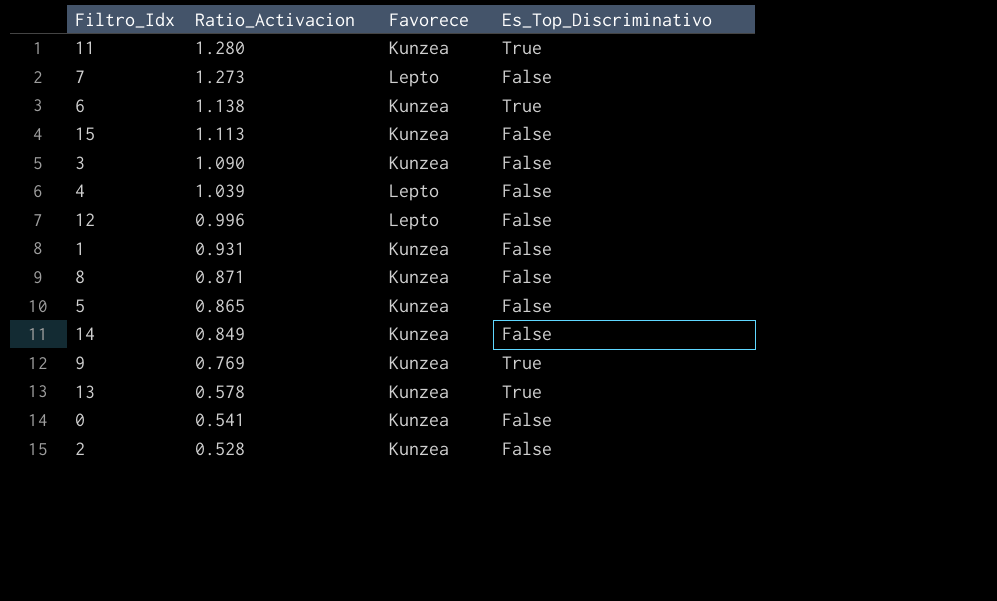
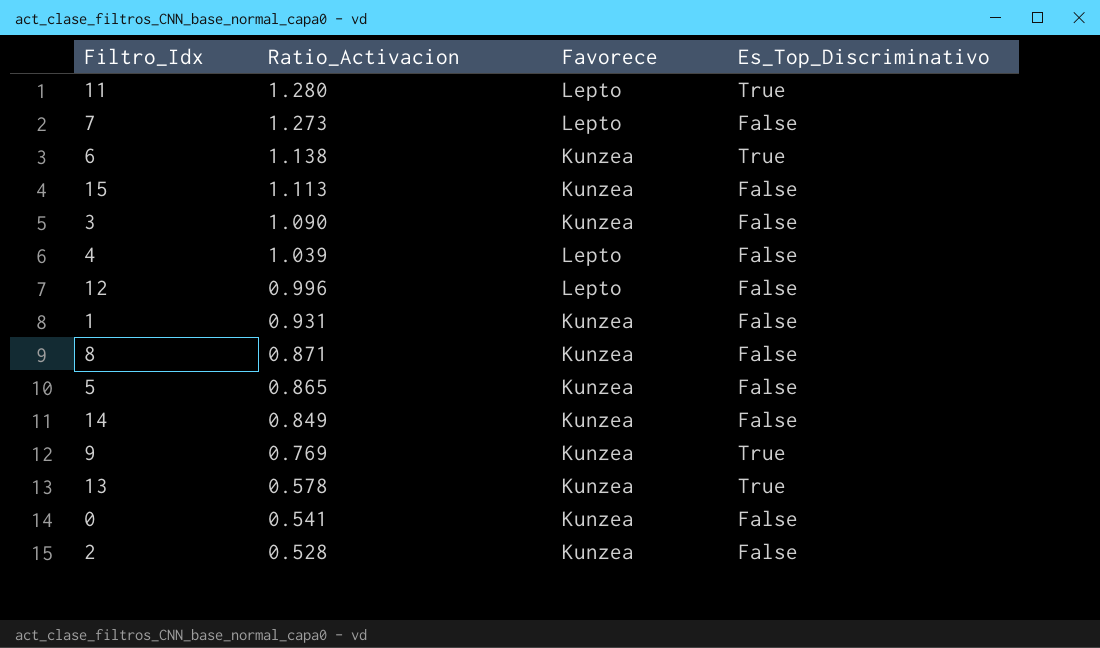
11 | Favorece: Kunzea -> Lepto

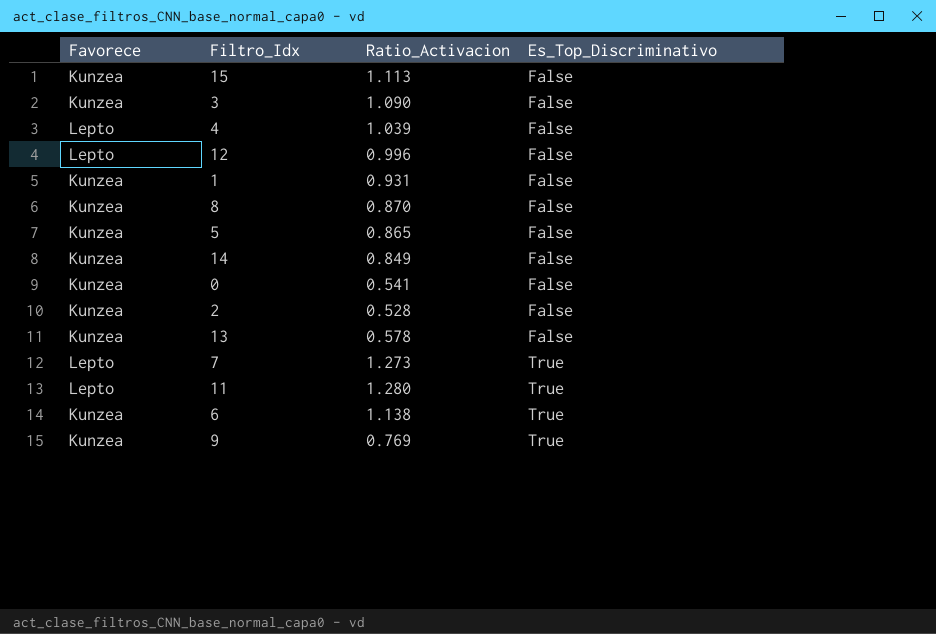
row order: Ratio_Activacion descending -> Es_Top_Discriminativo ascending
column Favorece | position: 3 -> 1
8 | Ratio_Activacion: 0.871 -> 0.870
13 | Es_Top_Discriminativo: True -> False
7 | Es_Top_Discriminativo: False -> True

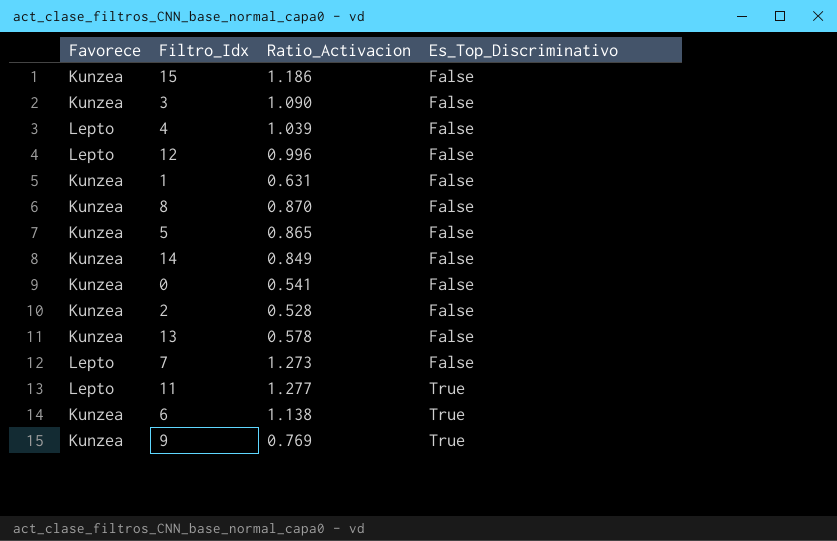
15 | Ratio_Activacion: 1.113 -> 1.186
1 | Ratio_Activacion: 0.931 -> 0.631
7 | Es_Top_Discriminativo: True -> False
11 | Ratio_Activacion: 1.280 -> 1.277

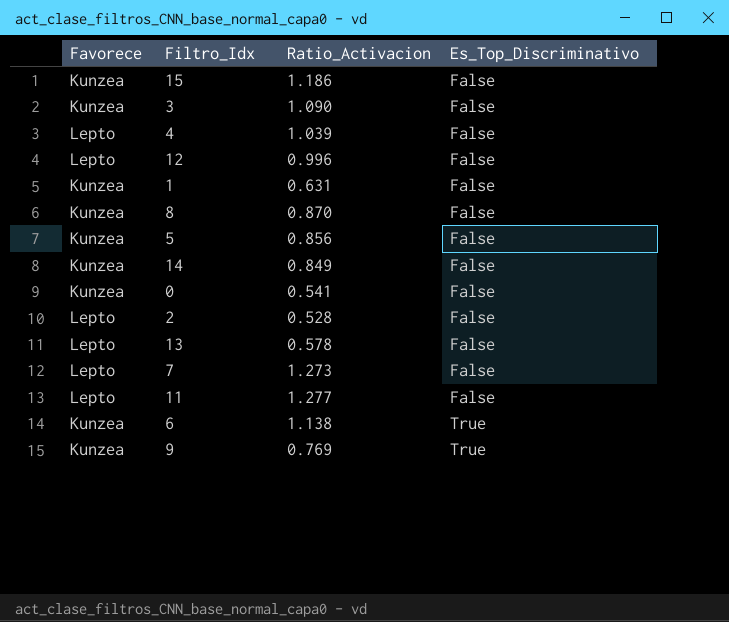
5 | Ratio_Activacion: 0.865 -> 0.856
2 | Favorece: Kunzea -> Lepto
13 | Favorece: Kunzea -> Lepto
11 | Es_Top_Discriminativo: True -> False

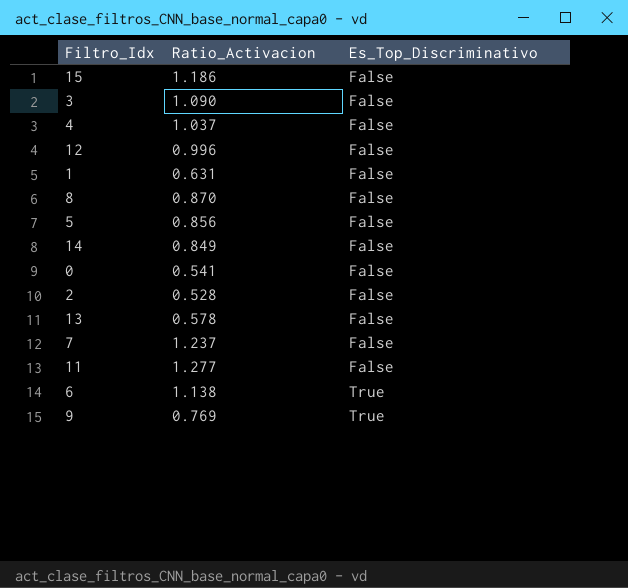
column Favorece | position: 1 -> none
4 | Ratio_Activacion: 1.039 -> 1.037
7 | Ratio_Activacion: 1.273 -> 1.237

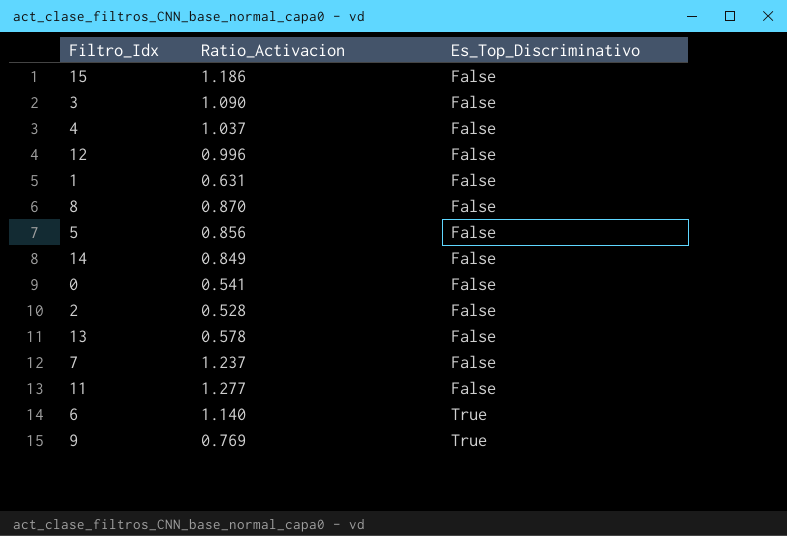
6 | Ratio_Activacion: 1.138 -> 1.140

